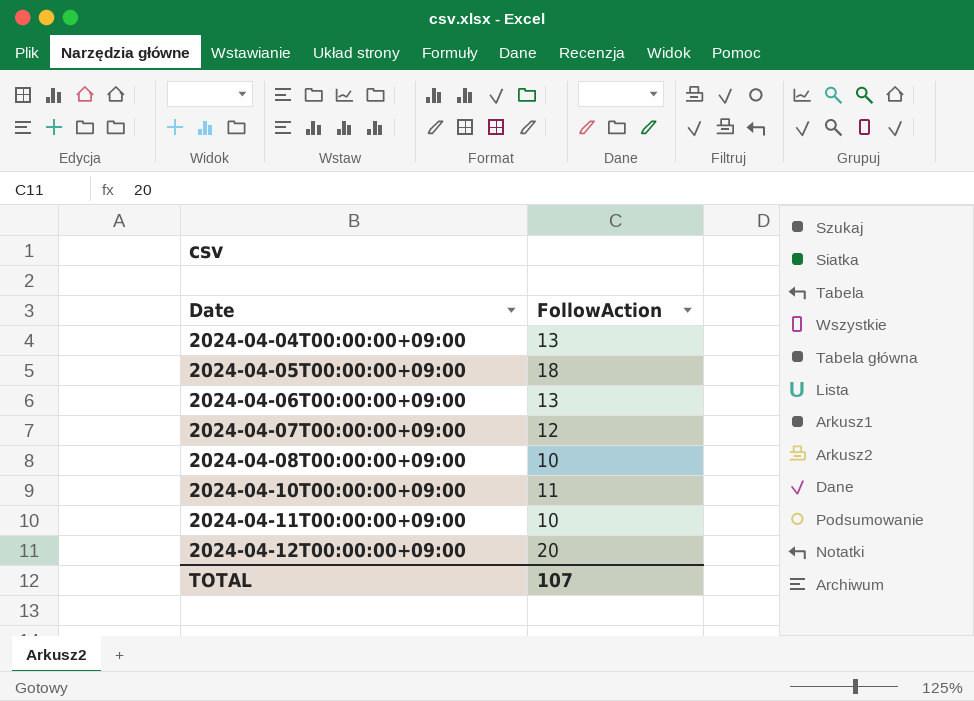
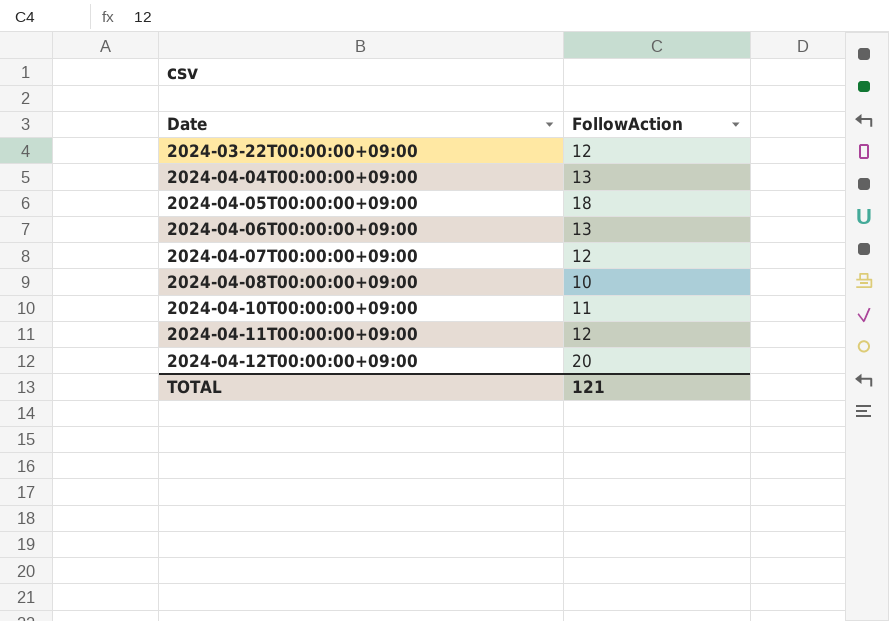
row 2024-03-22T00:00:00+09:00: none -> 12
2024-04-11T00:00:00+09:00 | FollowAction: 10 -> 12
TOTAL | FollowAction: 107 -> 121

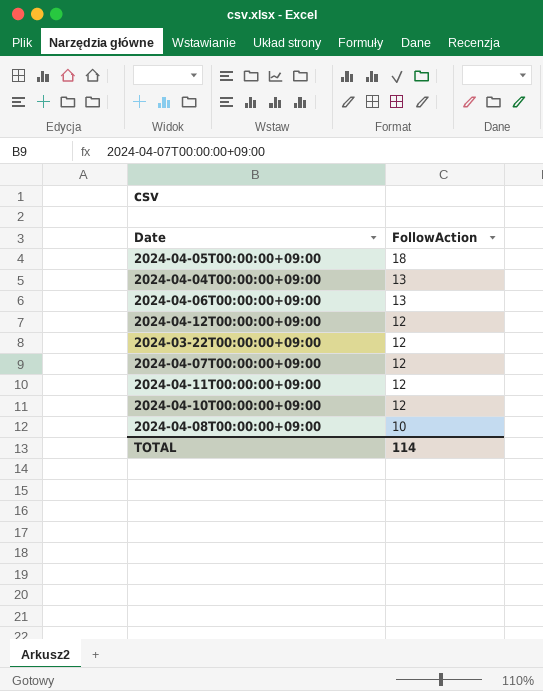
row order: Date ascending -> FollowAction descending
2024-04-12T00:00:00+09:00 | FollowAction: 20 -> 12
2024-04-10T00:00:00+09:00 | FollowAction: 11 -> 12
TOTAL | FollowAction: 121 -> 114

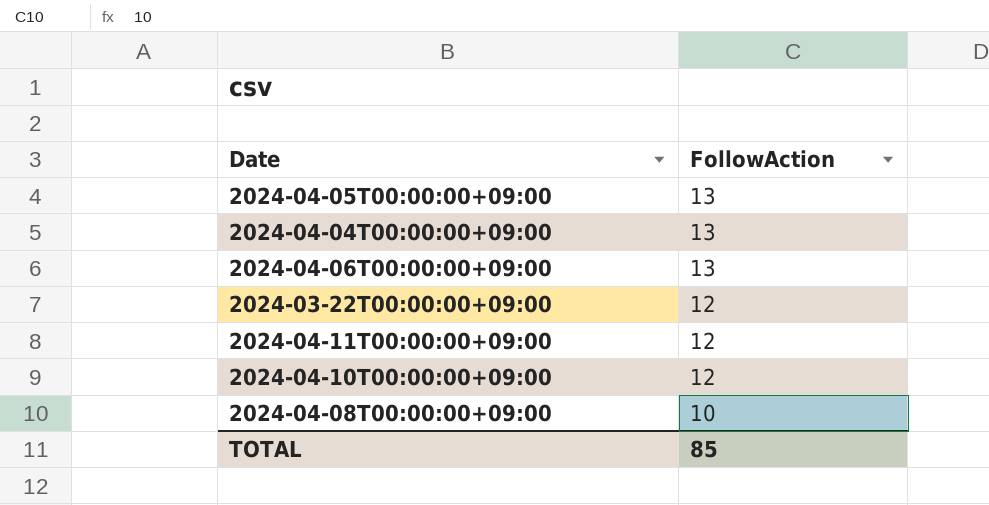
row 2024-04-12T00:00:00+09:00: 12 -> none
row 2024-04-07T00:00:00+09:00: 12 -> none
2024-04-05T00:00:00+09:00 | FollowAction: 18 -> 13
TOTAL | FollowAction: 114 -> 85

